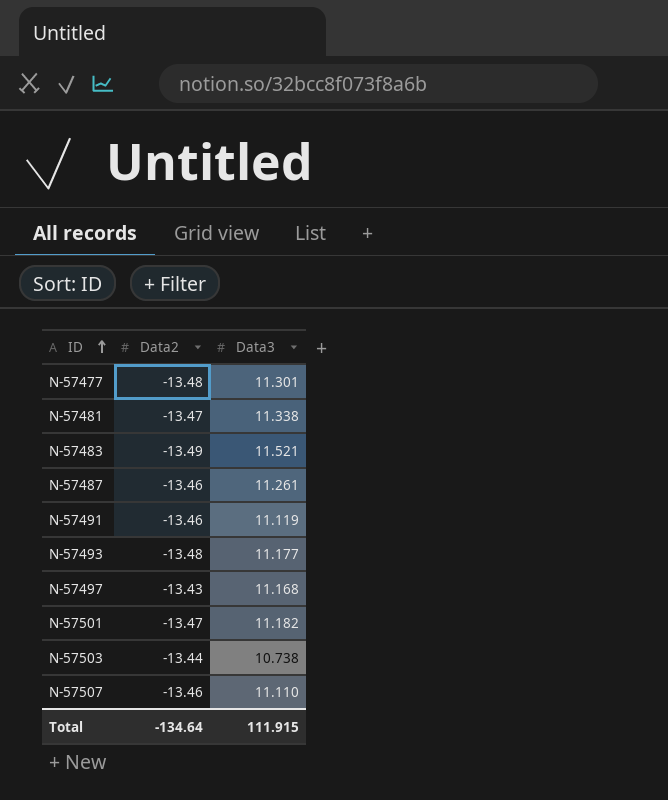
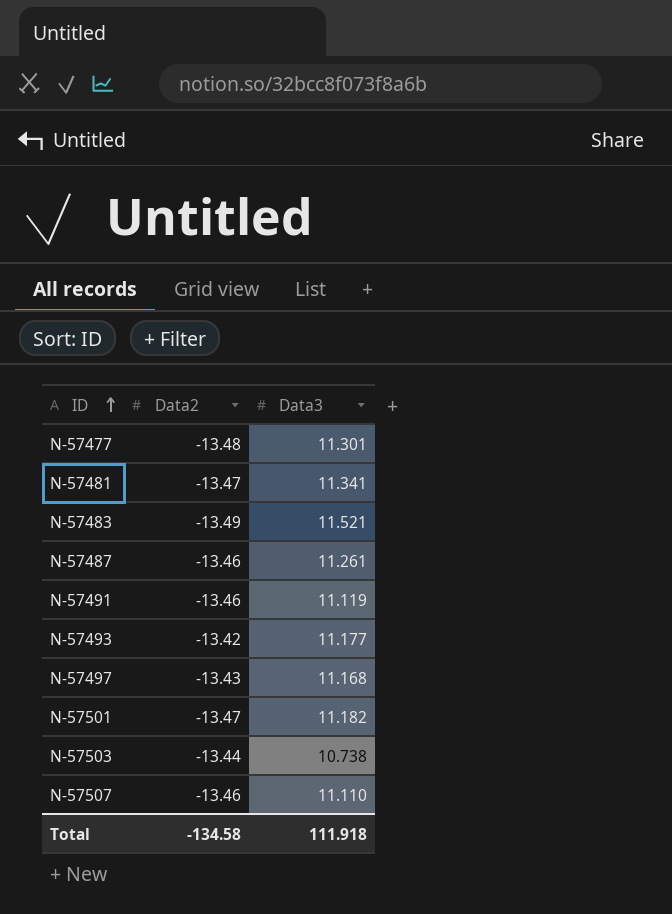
N-57481 | Data3: 11.338 -> 11.341
N-57493 | Data2: -13.48 -> -13.42
Total | Data2: -134.64 -> -134.58
Total | Data3: 111.915 -> 111.918

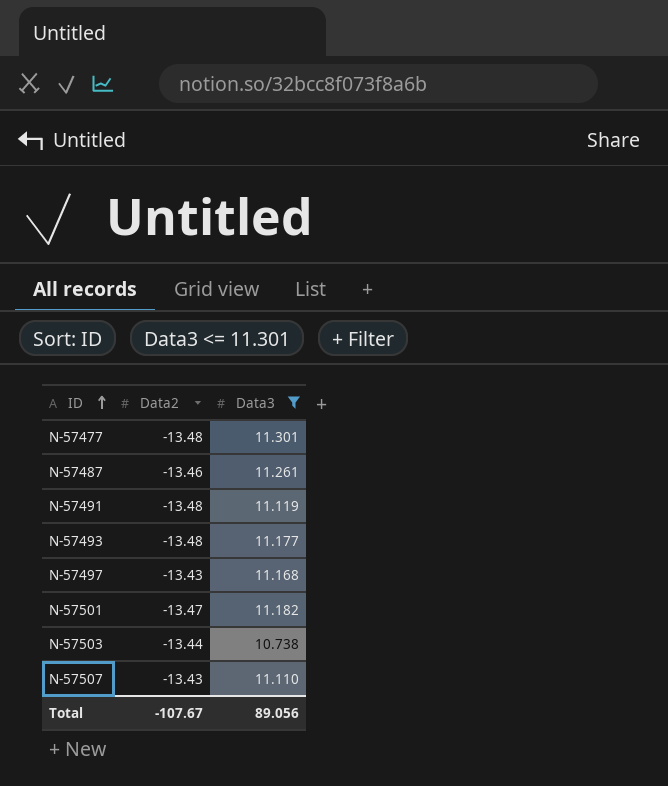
filter: none -> Data3 <= 11.301
N-57491 | Data2: -13.46 -> -13.48
N-57493 | Data2: -13.42 -> -13.48
N-57507 | Data2: -13.46 -> -13.43
Total | Data2: -134.58 -> -107.67
Total | Data3: 111.918 -> 89.056

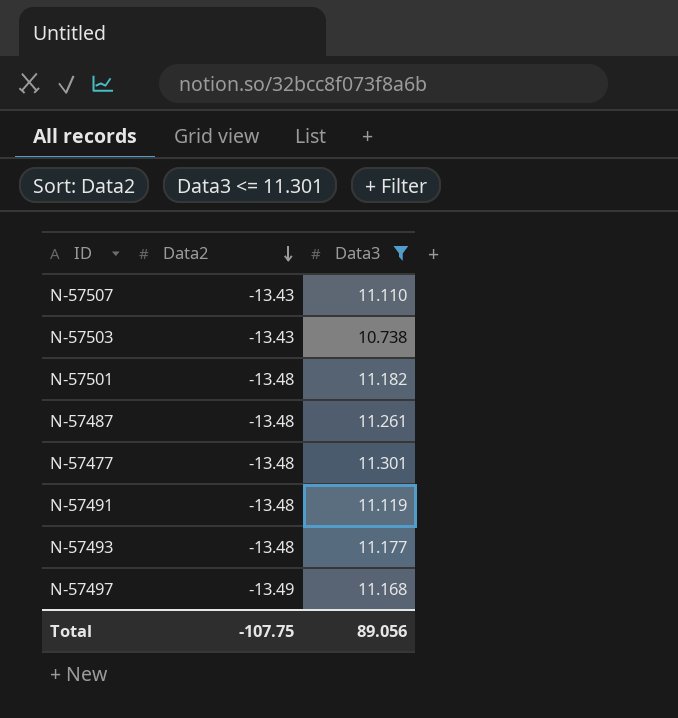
row order: ID ascending -> Data2 descending
N-57503 | Data2: -13.44 -> -13.43
N-57501 | Data2: -13.47 -> -13.48
N-57487 | Data2: -13.46 -> -13.48
N-57497 | Data2: -13.43 -> -13.49
Total | Data2: -107.67 -> -107.75

